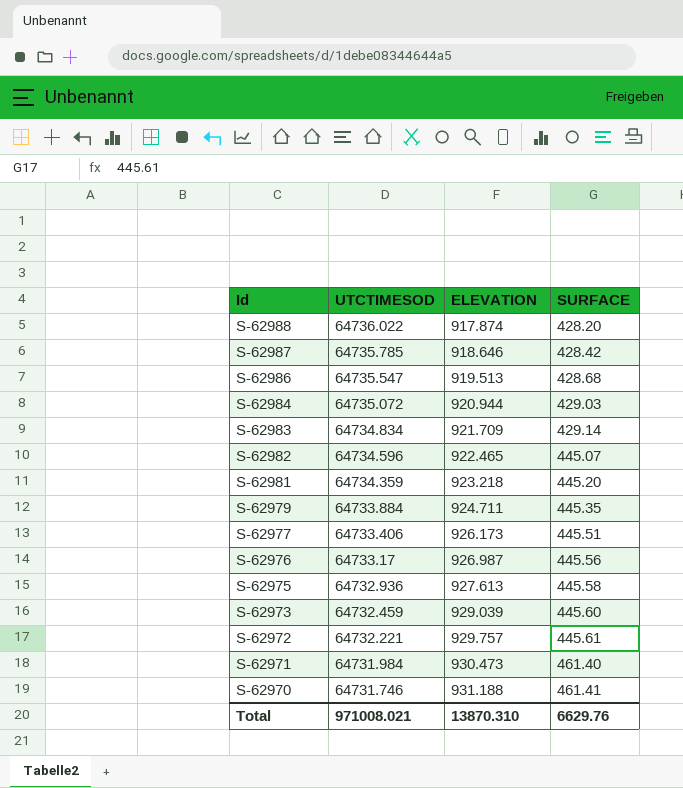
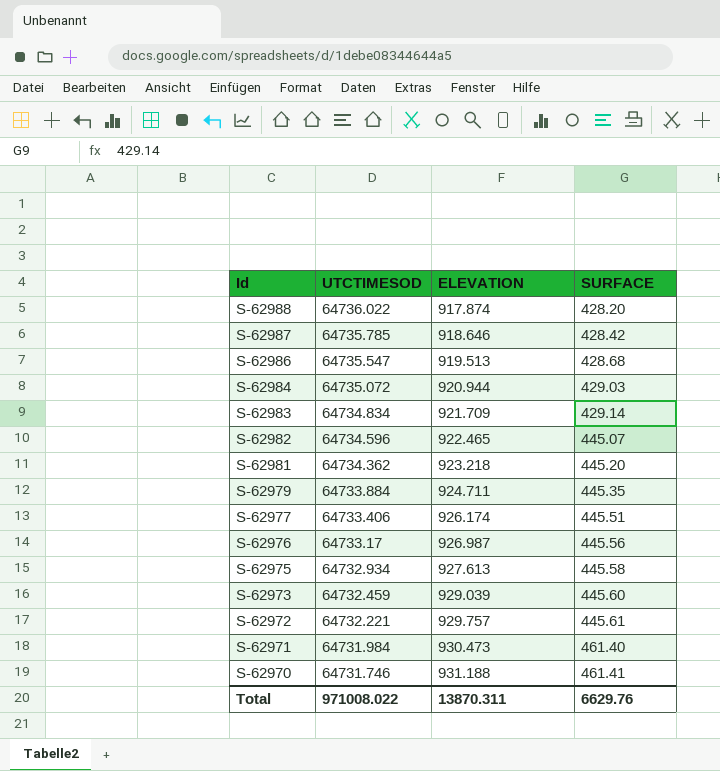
S-62981 | UTCTIMESOD: 64734.359 -> 64734.362
S-62977 | ELEVATION: 926.173 -> 926.174
S-62975 | UTCTIMESOD: 64732.936 -> 64732.934
Total | UTCTIMESOD: 971008.021 -> 971008.022
Total | ELEVATION: 13870.310 -> 13870.311

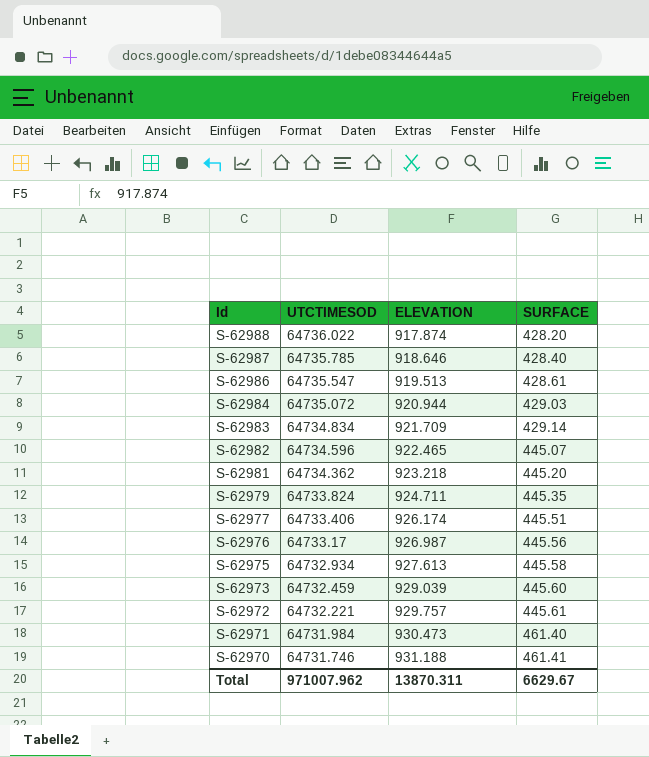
S-62987 | SURFACE: 428.42 -> 428.40
S-62986 | SURFACE: 428.68 -> 428.61
S-62979 | UTCTIMESOD: 64733.884 -> 64733.824
Total | UTCTIMESOD: 971008.022 -> 971007.962
Total | SURFACE: 6629.76 -> 6629.67

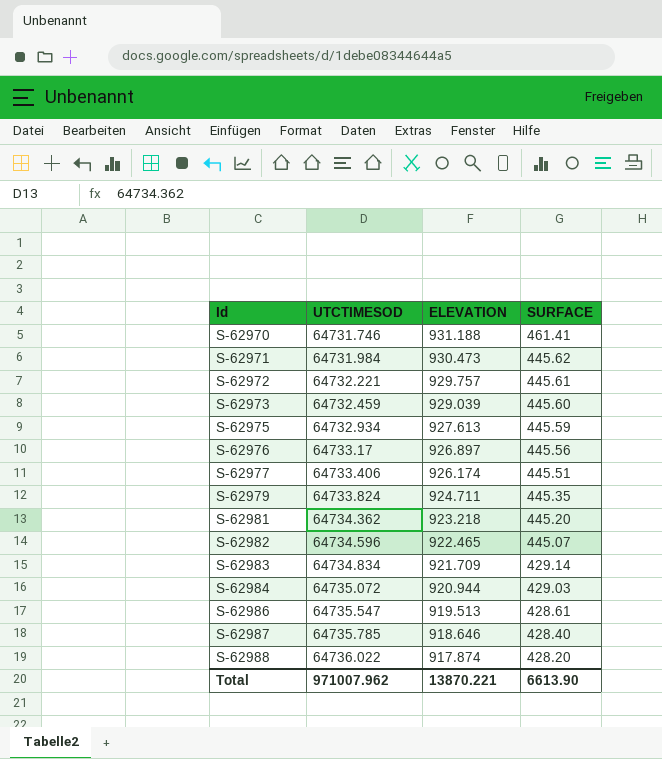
row order: Id descending -> Id ascending
S-62971 | SURFACE: 461.40 -> 445.62
S-62975 | SURFACE: 445.58 -> 445.59
S-62976 | ELEVATION: 926.987 -> 926.897
Total | ELEVATION: 13870.311 -> 13870.221
Total | SURFACE: 6629.67 -> 6613.90

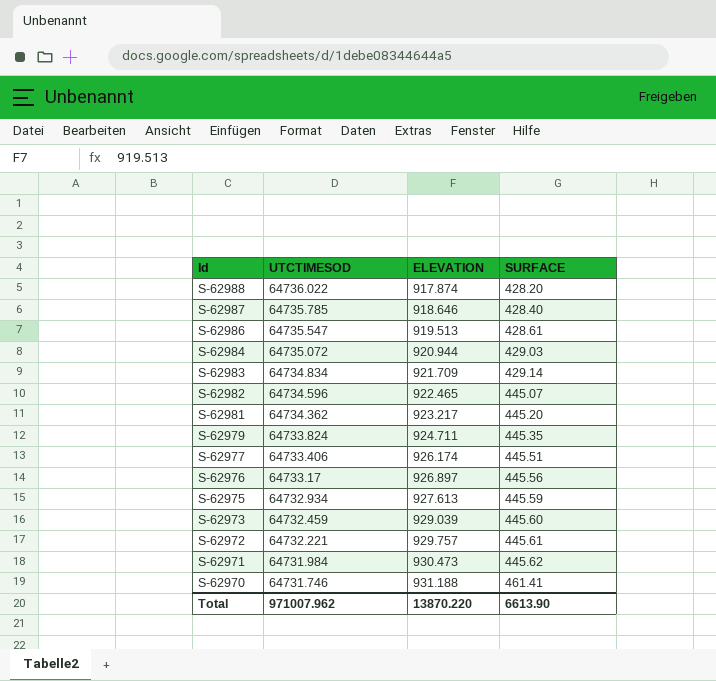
row order: Id ascending -> Id descending
S-62981 | ELEVATION: 923.218 -> 923.217
Total | ELEVATION: 13870.221 -> 13870.220

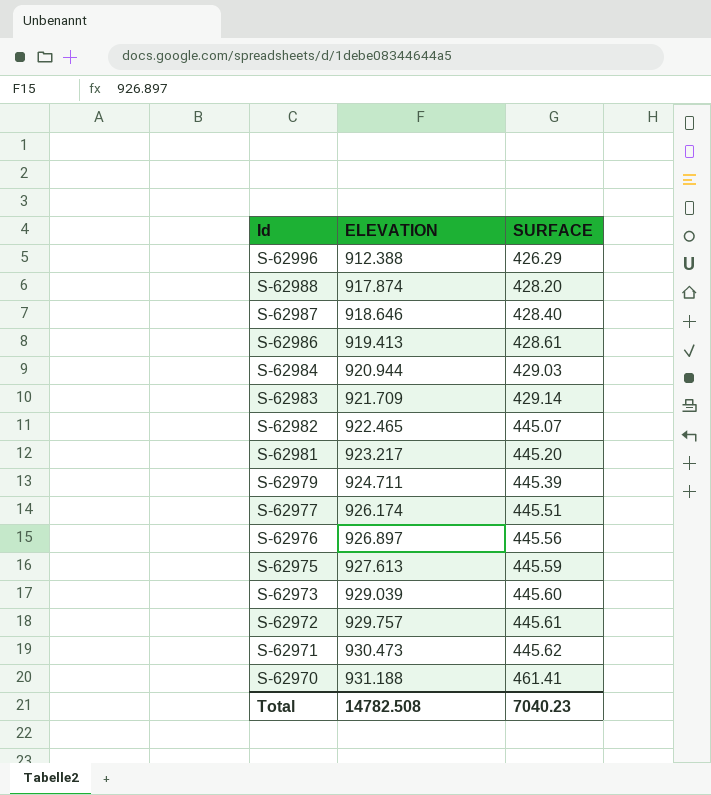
column UTCTIMESOD | position: 2 -> none
row S-62996: none -> 912.388 | 426.29
S-62986 | ELEVATION: 919.513 -> 919.413
S-62979 | SURFACE: 445.35 -> 445.39
Total | ELEVATION: 13870.220 -> 14782.508
Total | SURFACE: 6613.90 -> 7040.23

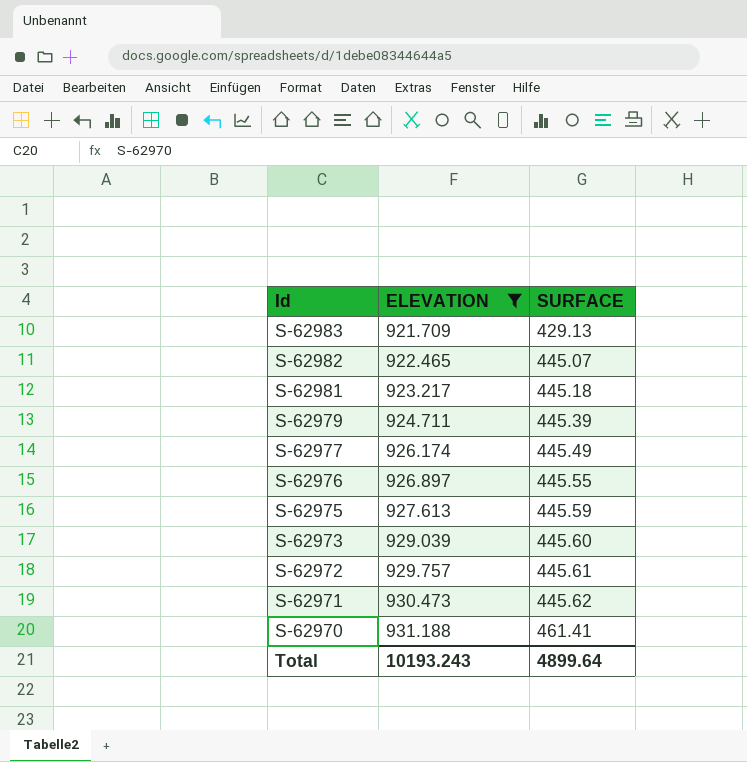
filter: none -> ELEVATION >= 921.709
S-62983 | SURFACE: 429.14 -> 429.13
S-62981 | SURFACE: 445.20 -> 445.18
S-62977 | SURFACE: 445.51 -> 445.49
S-62976 | SURFACE: 445.56 -> 445.55
Total | ELEVATION: 14782.508 -> 10193.243
Total | SURFACE: 7040.23 -> 4899.64

